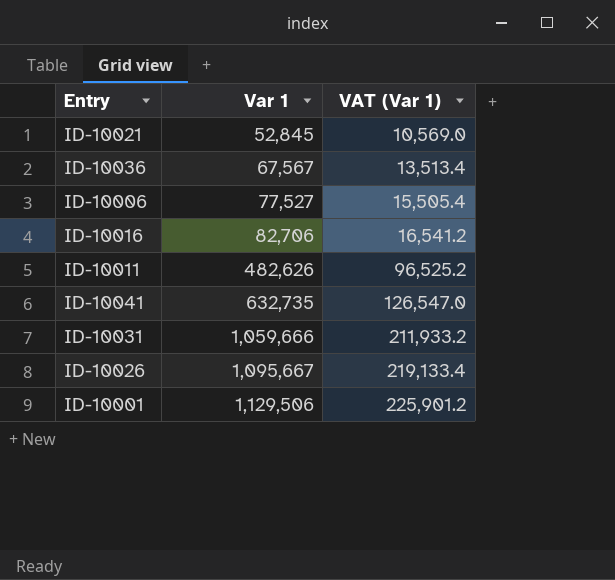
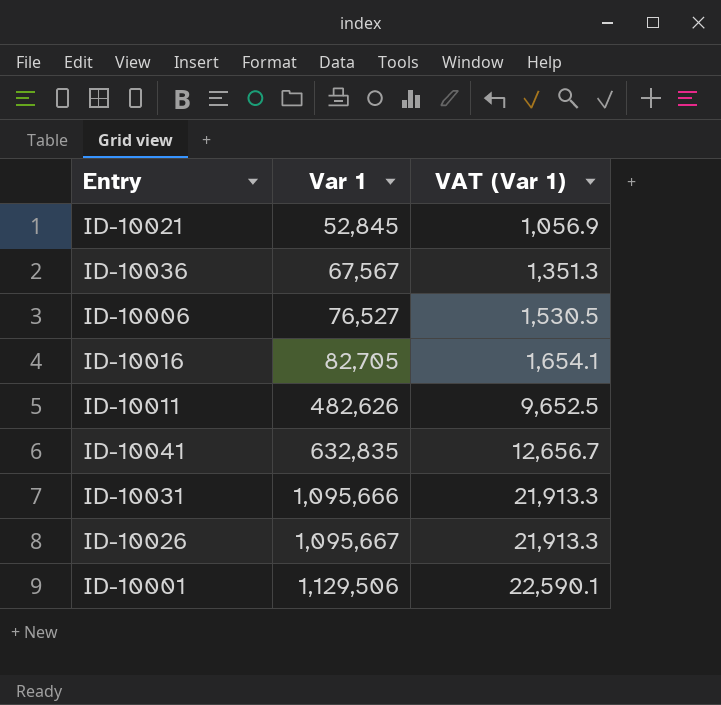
column VAT (Var 1) | formula: [Var 1] * 0.2 -> [Var 1] * 0.02
ID-10006 | Var 1: 77,527 -> 76,527
ID-10016 | Var 1: 82,706 -> 82,705
ID-10041 | Var 1: 632,735 -> 632,835
ID-10031 | Var 1: 1,059,666 -> 1,095,666

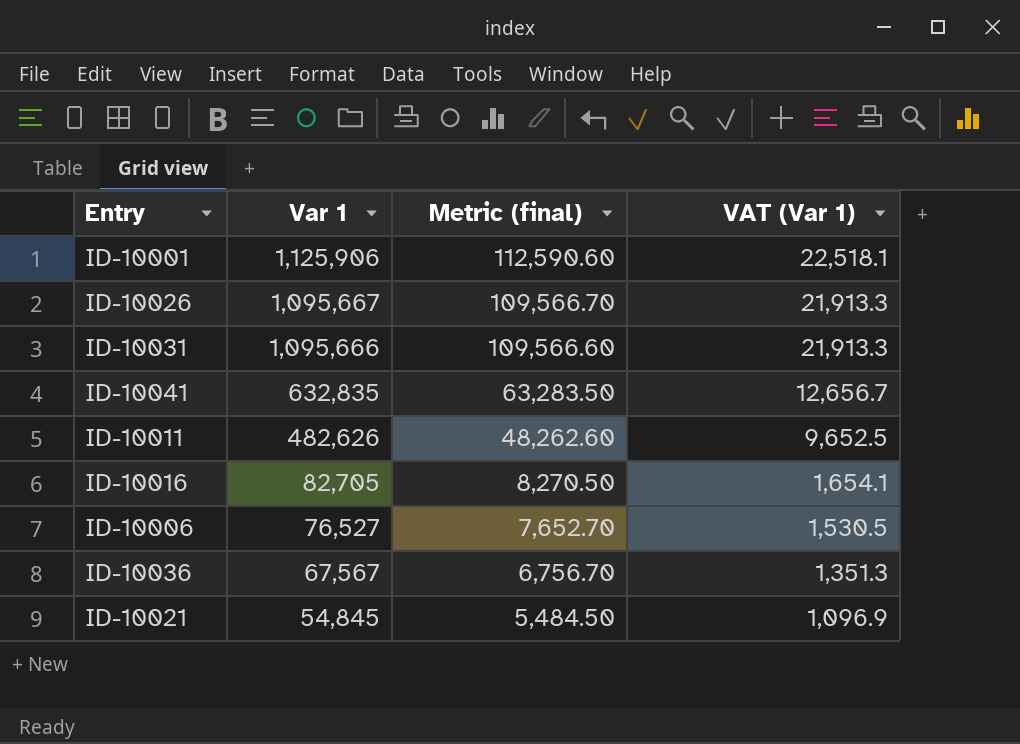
row order: Var 1 ascending -> Var 1 descending
column Metric (final) | formula: none -> [Var 1] * 0.1
ID-10001 | Var 1: 1,129,506 -> 1,125,906
ID-10001 | VAT (Var 1): 22,590.1 -> 22,518.1
ID-10021 | Var 1: 52,845 -> 54,845
ID-10021 | VAT (Var 1): 1,056.9 -> 1,096.9

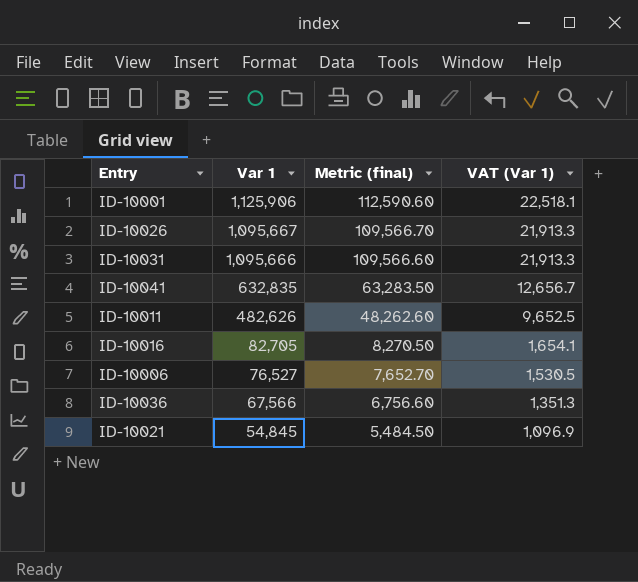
ID-10036 | Var 1: 67,567 -> 67,566
ID-10036 | Metric (final): 6,756.70 -> 6,756.60

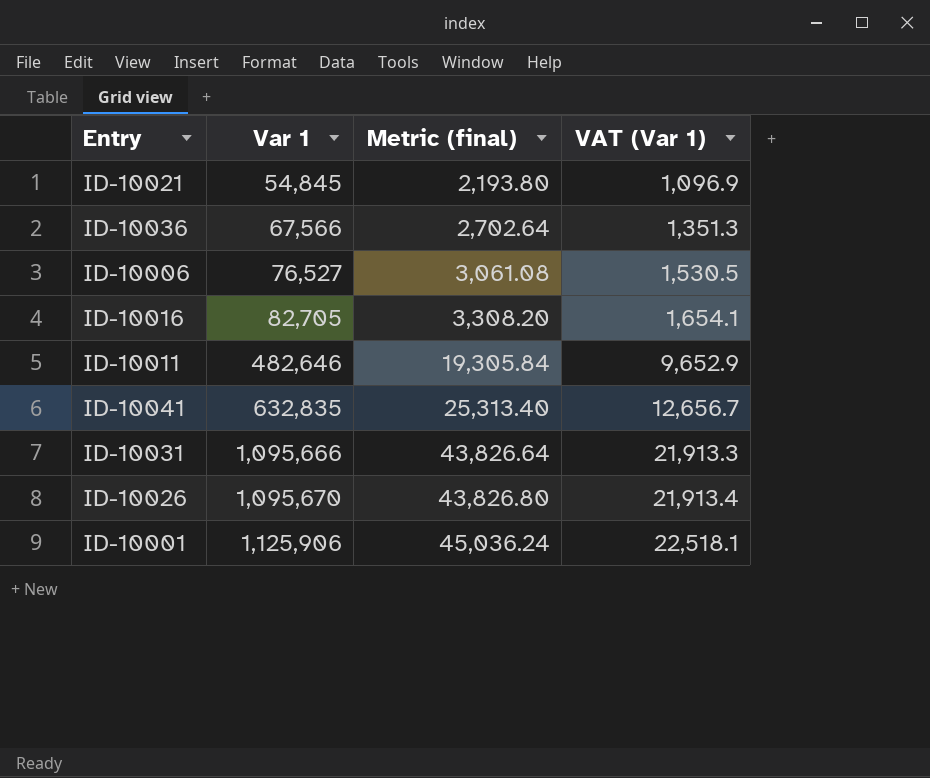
row order: Var 1 descending -> Var 1 ascending
column Metric (final) | formula: [Var 1] * 0.1 -> [Var 1] * 0.04
ID-10011 | Var 1: 482,626 -> 482,646
ID-10011 | VAT (Var 1): 9,652.5 -> 9,652.9
ID-10026 | Var 1: 1,095,667 -> 1,095,670
ID-10026 | VAT (Var 1): 21,913.3 -> 21,913.4

